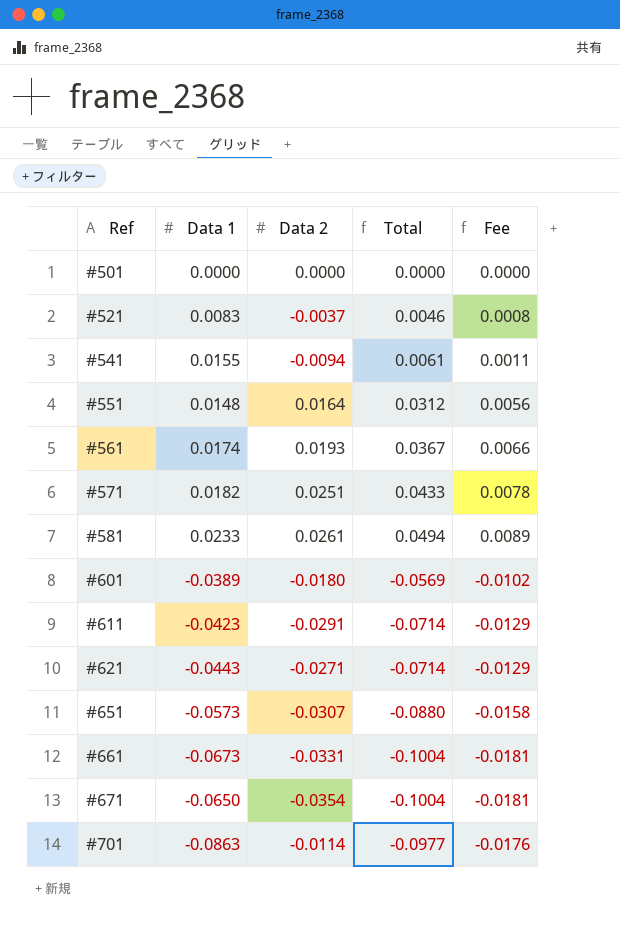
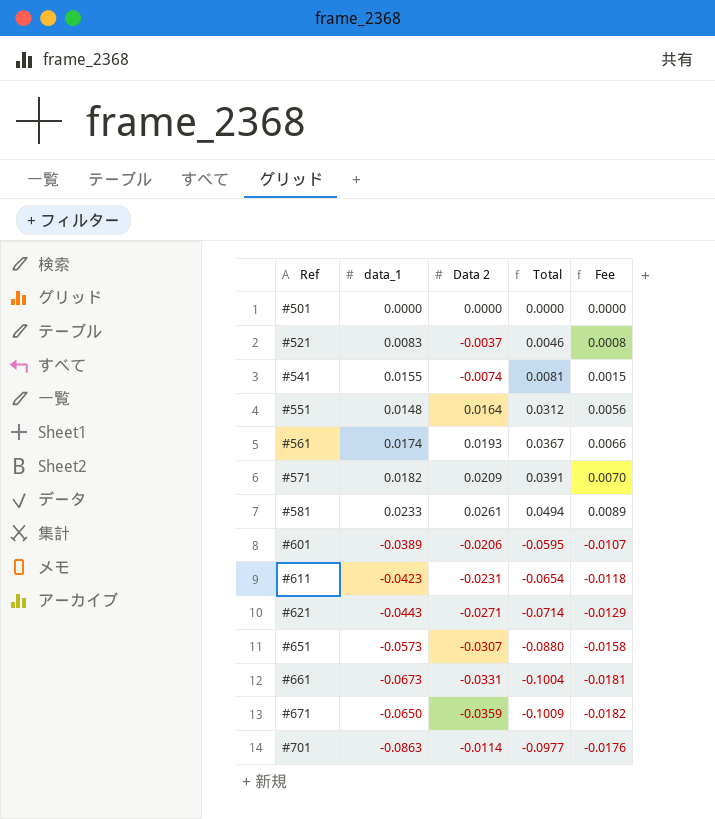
column name: Data 1 -> data_1
#541 | Data 2: -0.0094 -> -0.0074
#541 | Total: 0.0061 -> 0.0081
#541 | Fee: 0.0011 -> 0.0015
#571 | Data 2: 0.0251 -> 0.0209
#571 | Total: 0.0433 -> 0.0391
#571 | Fee: 0.0078 -> 0.0070
#601 | Data 2: -0.0180 -> -0.0206
#601 | Total: -0.0569 -> -0.0595
#601 | Fee: -0.0102 -> -0.0107
#611 | Data 2: -0.0291 -> -0.0231
#611 | Total: -0.0714 -> -0.0654
#611 | Fee: -0.0129 -> -0.0118
#671 | Data 2: -0.0354 -> -0.0359
#671 | Total: -0.1004 -> -0.1009
#671 | Fee: -0.0181 -> -0.0182

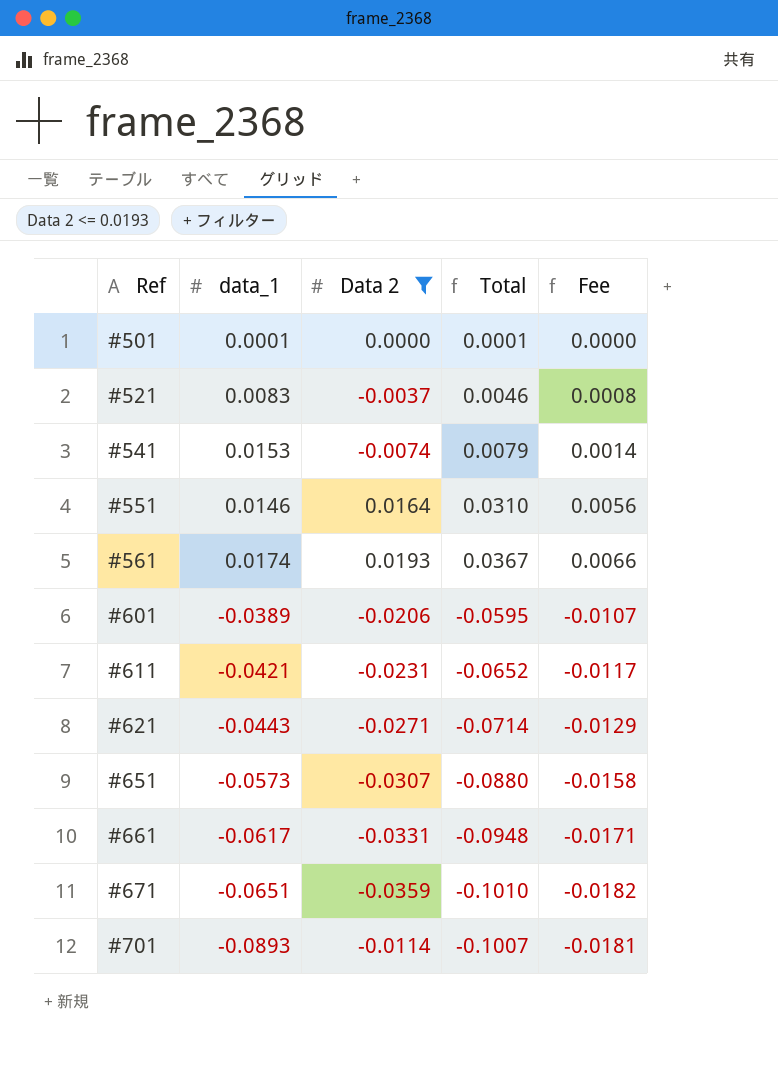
filter: none -> Data 2 <= 0.0193
#501 | data_1: 0.0000 -> 0.0001
#501 | Total: 0.0000 -> 0.0001
#541 | data_1: 0.0155 -> 0.0153
#541 | Total: 0.0081 -> 0.0079
#541 | Fee: 0.0015 -> 0.0014
#551 | data_1: 0.0148 -> 0.0146
#551 | Total: 0.0312 -> 0.0310
#611 | data_1: -0.0423 -> -0.0421
#611 | Total: -0.0654 -> -0.0652
#611 | Fee: -0.0118 -> -0.0117
#661 | data_1: -0.0673 -> -0.0617
#661 | Total: -0.1004 -> -0.0948
#661 | Fee: -0.0181 -> -0.0171
#671 | data_1: -0.0650 -> -0.0651
#671 | Total: -0.1009 -> -0.1010
#701 | data_1: -0.0863 -> -0.0893
#701 | Total: -0.0977 -> -0.1007
#701 | Fee: -0.0176 -> -0.0181

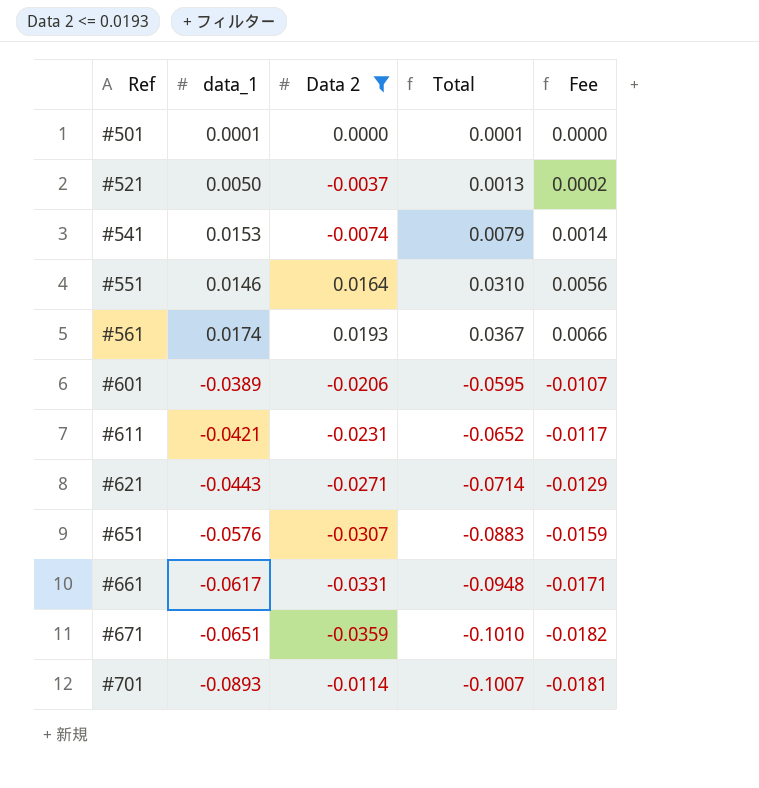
#521 | data_1: 0.0083 -> 0.0050
#521 | Total: 0.0046 -> 0.0013
#521 | Fee: 0.0008 -> 0.0002
#651 | data_1: -0.0573 -> -0.0576
#651 | Total: -0.0880 -> -0.0883
#651 | Fee: -0.0158 -> -0.0159

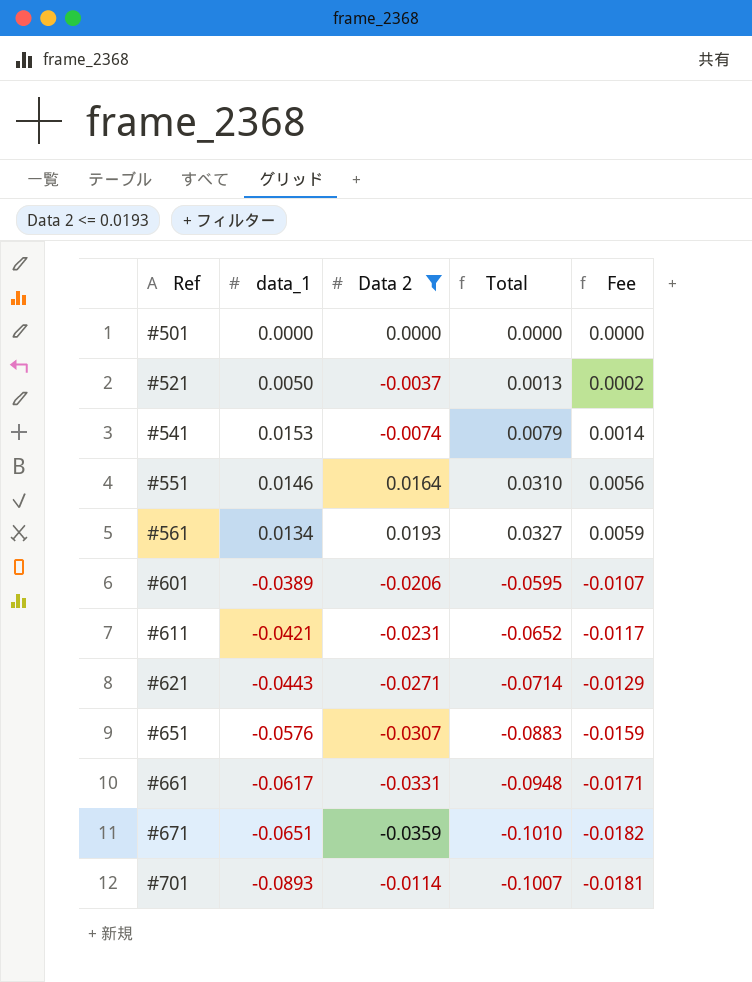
#501 | data_1: 0.0001 -> 0.0000
#501 | Total: 0.0001 -> 0.0000
#561 | data_1: 0.0174 -> 0.0134
#561 | Total: 0.0367 -> 0.0327
#561 | Fee: 0.0066 -> 0.0059

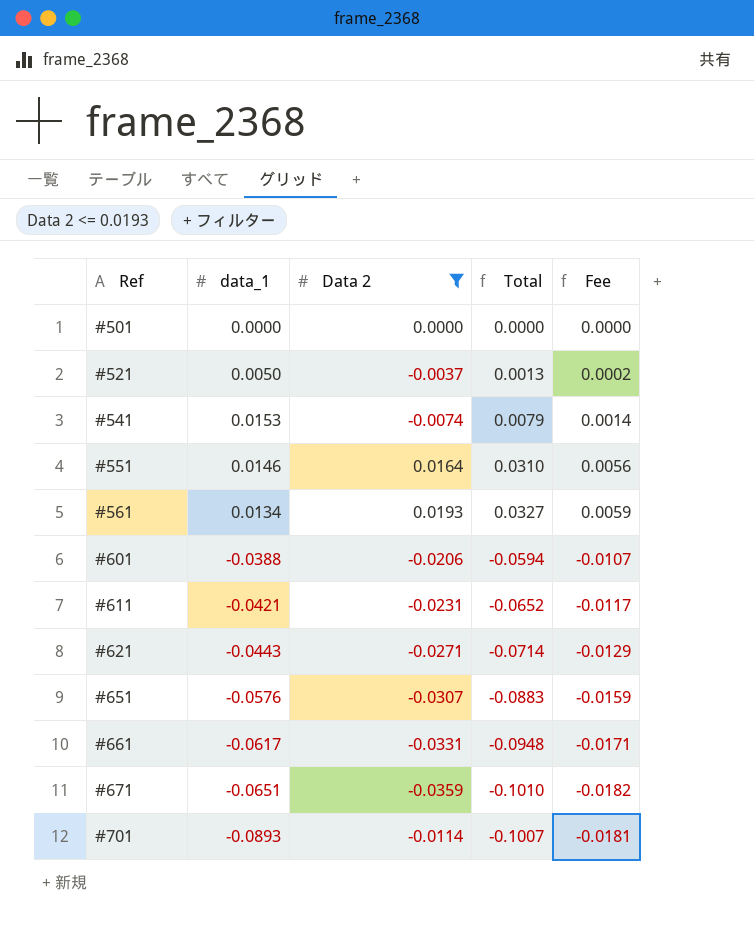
#601 | data_1: -0.0389 -> -0.0388
#601 | Total: -0.0595 -> -0.0594

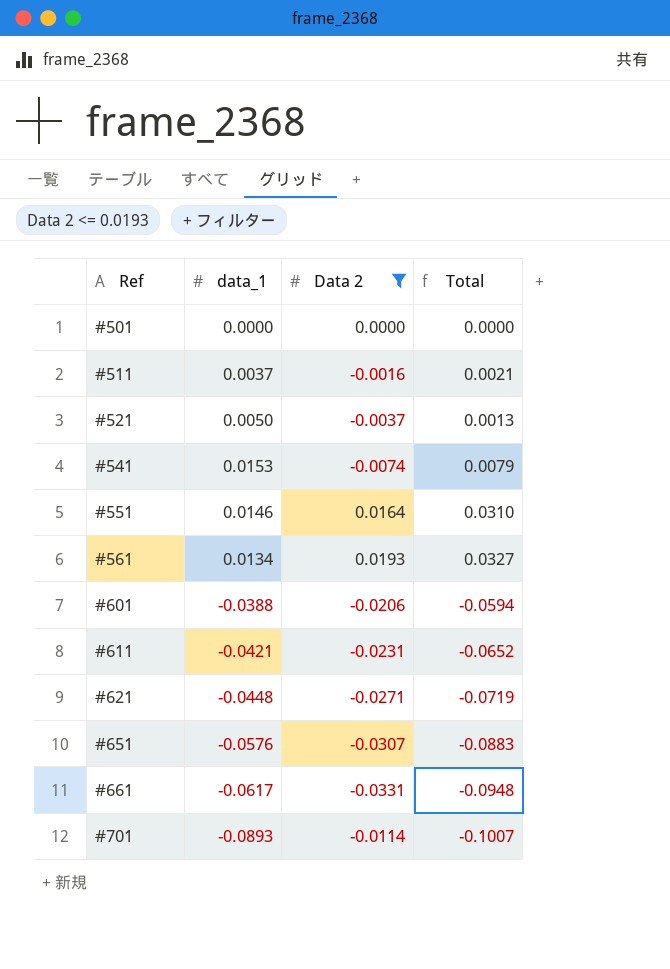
column Fee | formula: [Total] * 0.18 -> none
row #671: -0.0651 | -0.0359 | -0.1010 | -0.0182 -> none
row #511: none -> 0.0037 | -0.0016 | 0.0021
#621 | data_1: -0.0443 -> -0.0448
#621 | Total: -0.0714 -> -0.0719

